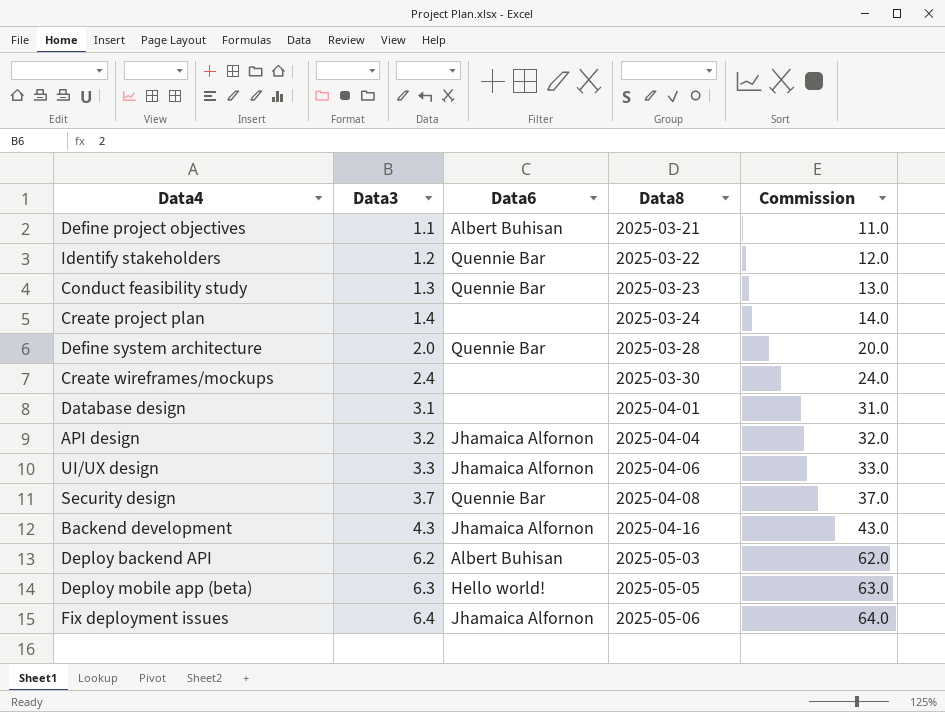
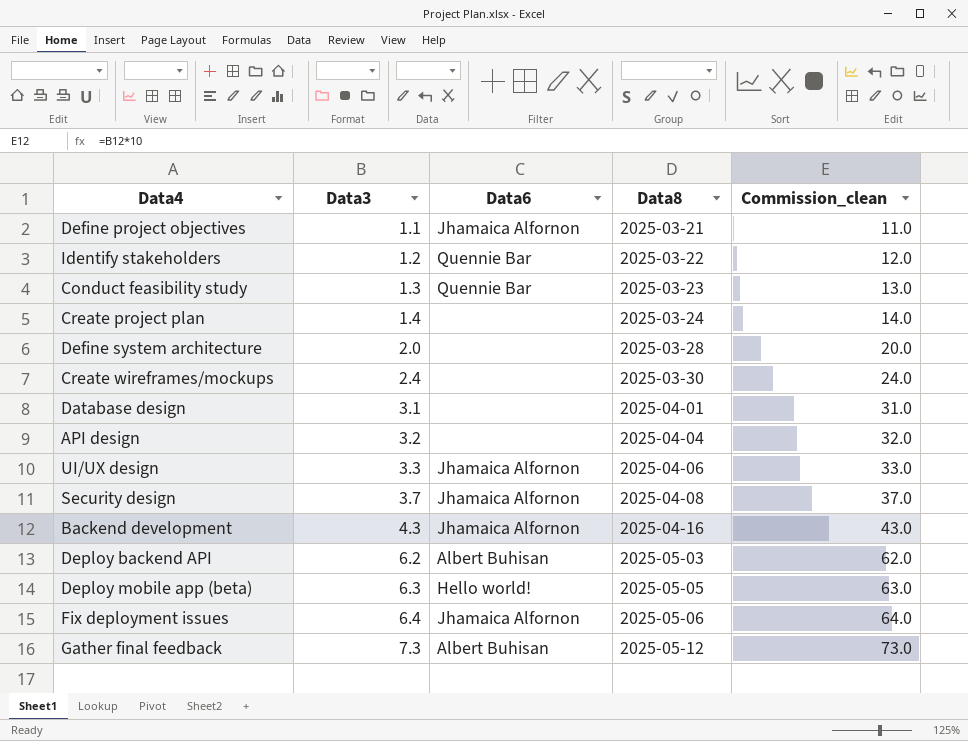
column name: Commission -> Commission_clean
Define project objectives | Data6: Albert Buhisan -> Jhamaica Alfornon
Define system architecture | Data6: Quennie Bar -> none
API design | Data6: Jhamaica Alfornon -> none
Security design | Data6: Quennie Bar -> Jhamaica Alfornon
row Gather final feedback: none -> 7.3 | Albert Buhisan | 2025-05-12 | 73.0

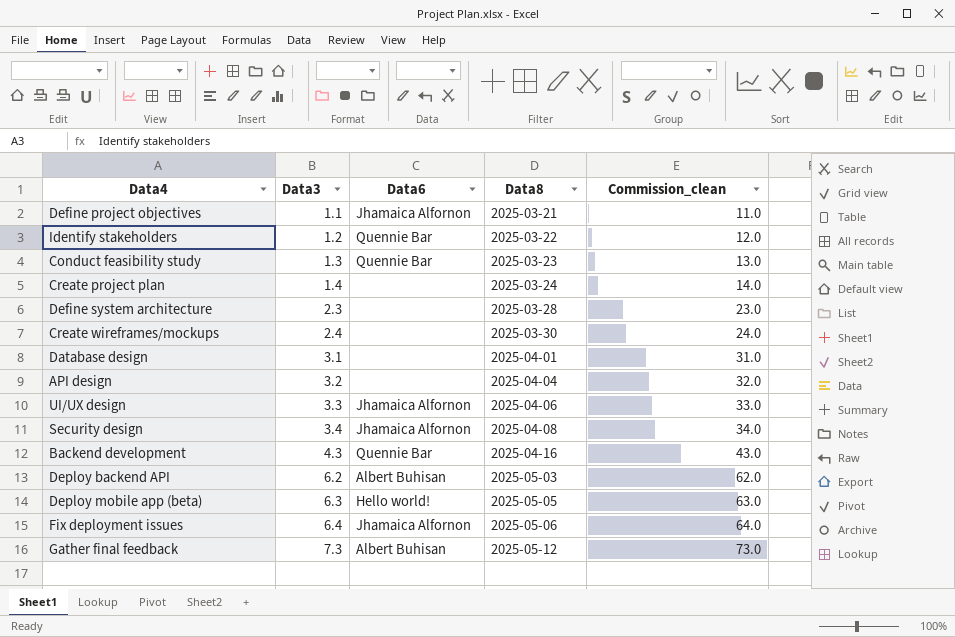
Define system architecture | Data3: 2.0 -> 2.3
Define system architecture | Commission_clean: 20.0 -> 23.0
Security design | Data3: 3.7 -> 3.4
Security design | Commission_clean: 37.0 -> 34.0
Backend development | Data6: Jhamaica Alfornon -> Quennie Bar

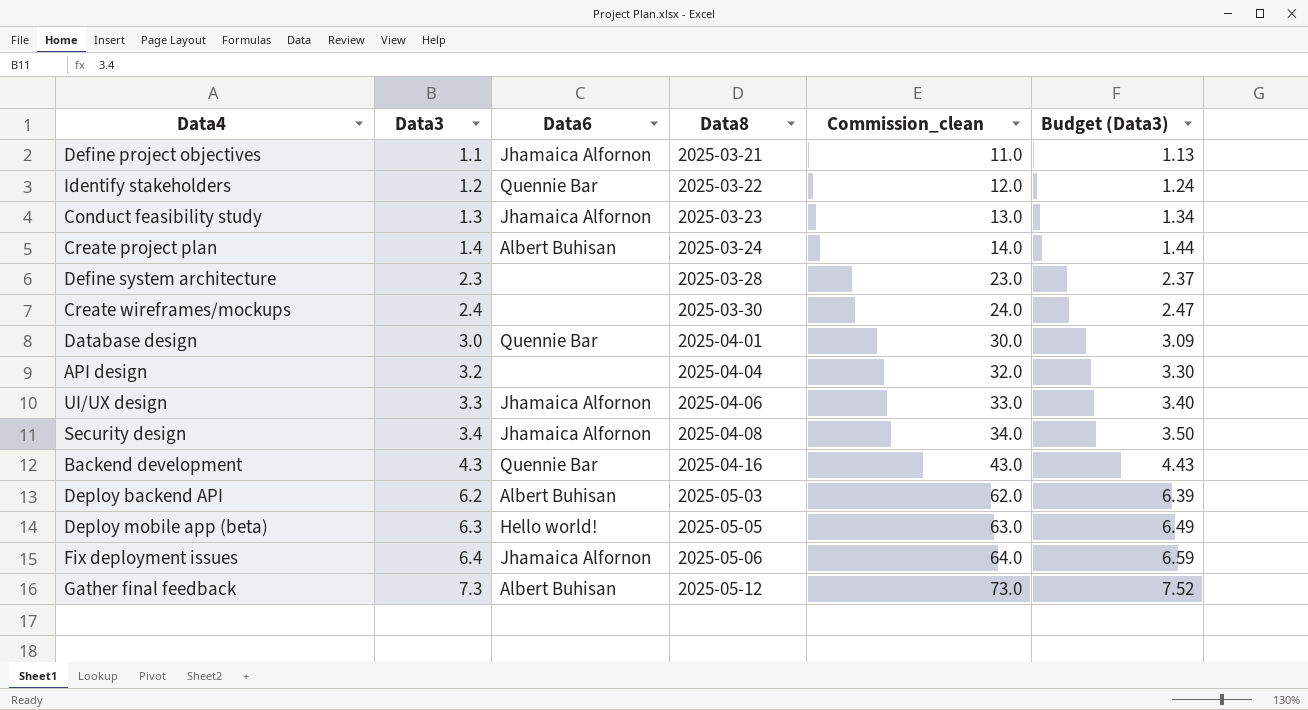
column Budget (Data3) | formula: none -> [Data3] * 1.03
Conduct feasibility study | Data6: Quennie Bar -> Jhamaica Alfornon
Create project plan | Data6: none -> Albert Buhisan
Database design | Data3: 3.1 -> 3.0
Database design | Data6: none -> Quennie Bar
Database design | Commission_clean: 31.0 -> 30.0

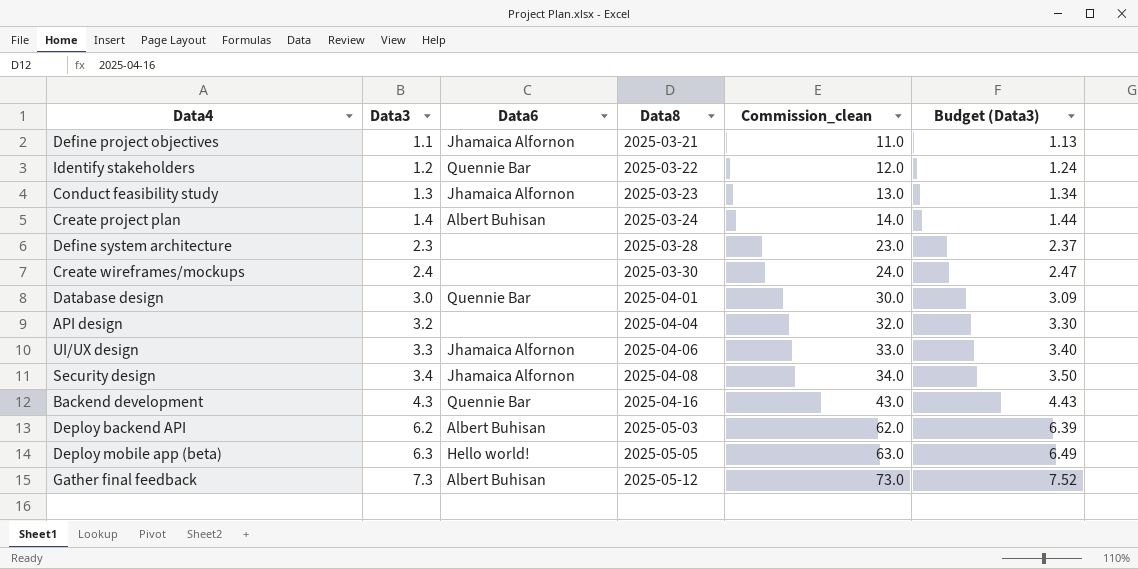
row Fix deployment issues: 6.4 | Jhamaica Alfornon | 2025-05-06 | 64.0 | 6.59 -> none

